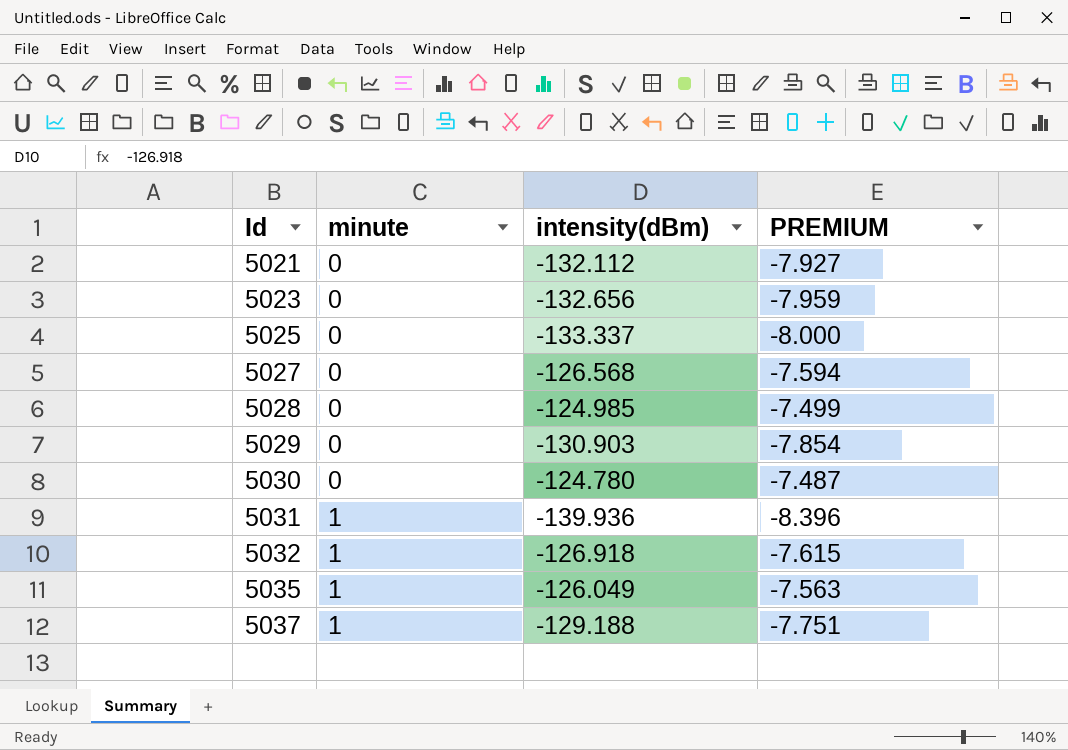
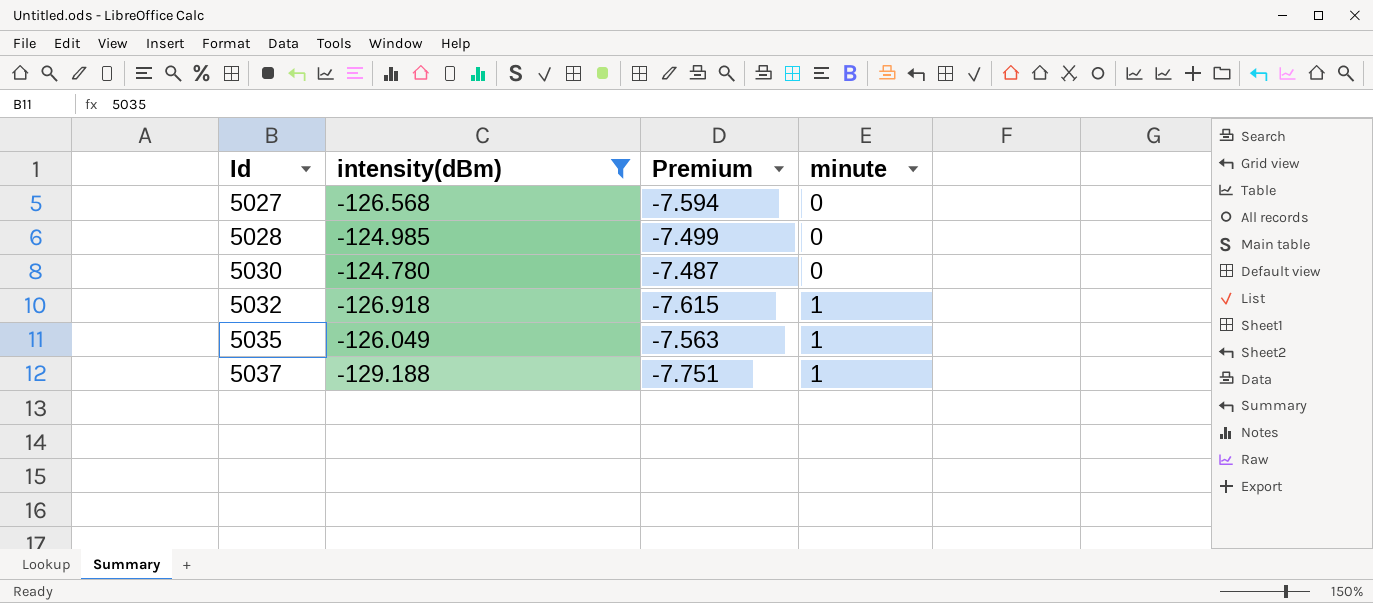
filter: none -> intensity(dBm) >= -129.188
column name: PREMIUM -> Premium
column minute | position: 2 -> 4

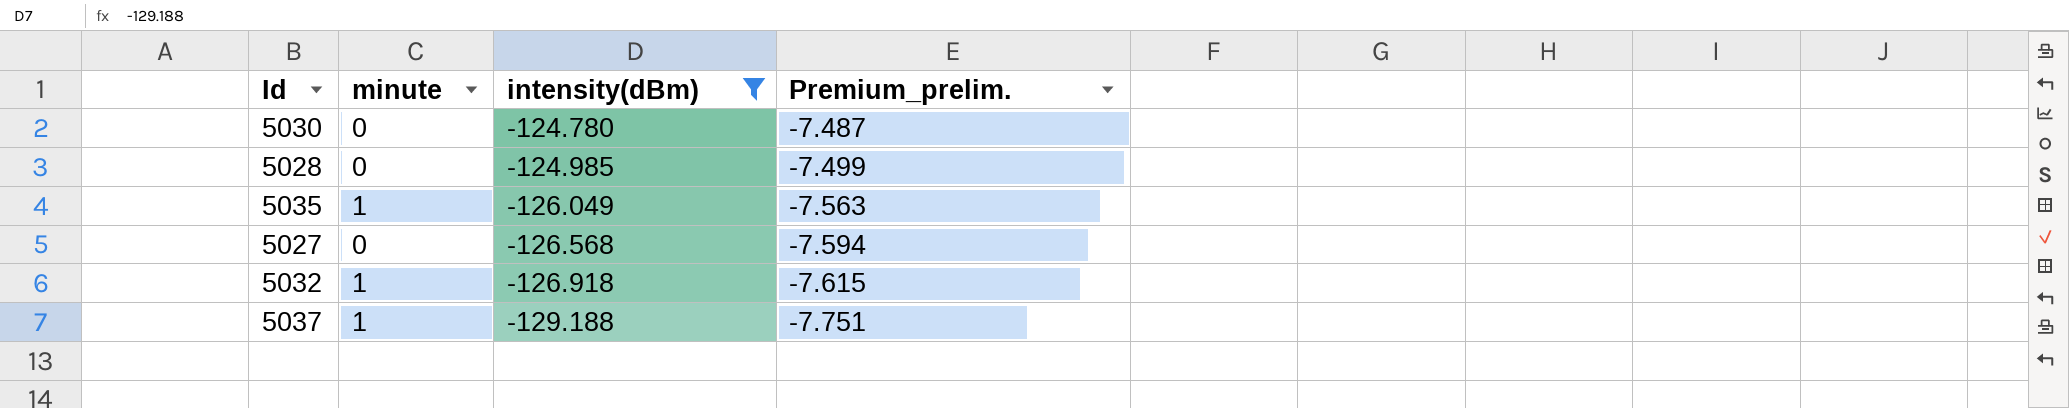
row order: Id ascending -> intensity(dBm) descending
column minute | position: 4 -> 2
column name: Premium -> Premium_prelim.

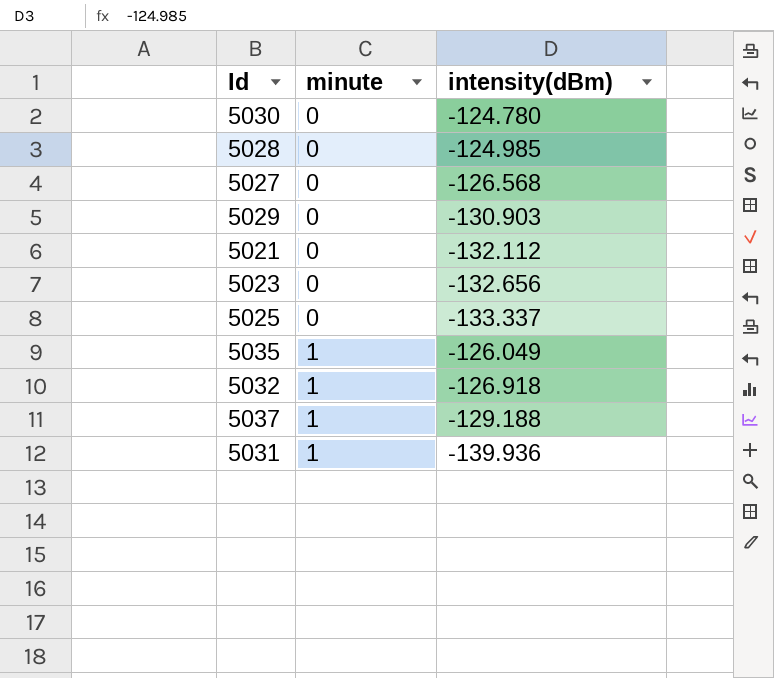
filter: intensity(dBm) >= -129.188 -> none
row order: intensity(dBm) descending -> minute ascending
column Premium_prelim. | formula: [intensity(dBm)] * 0.06 -> none

